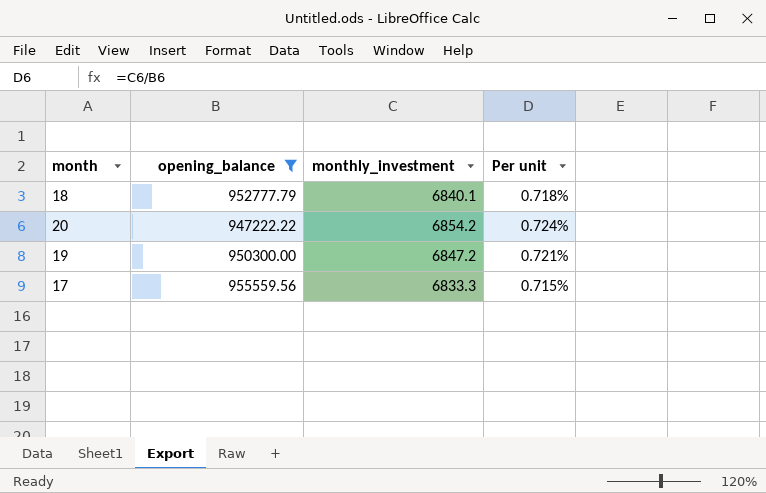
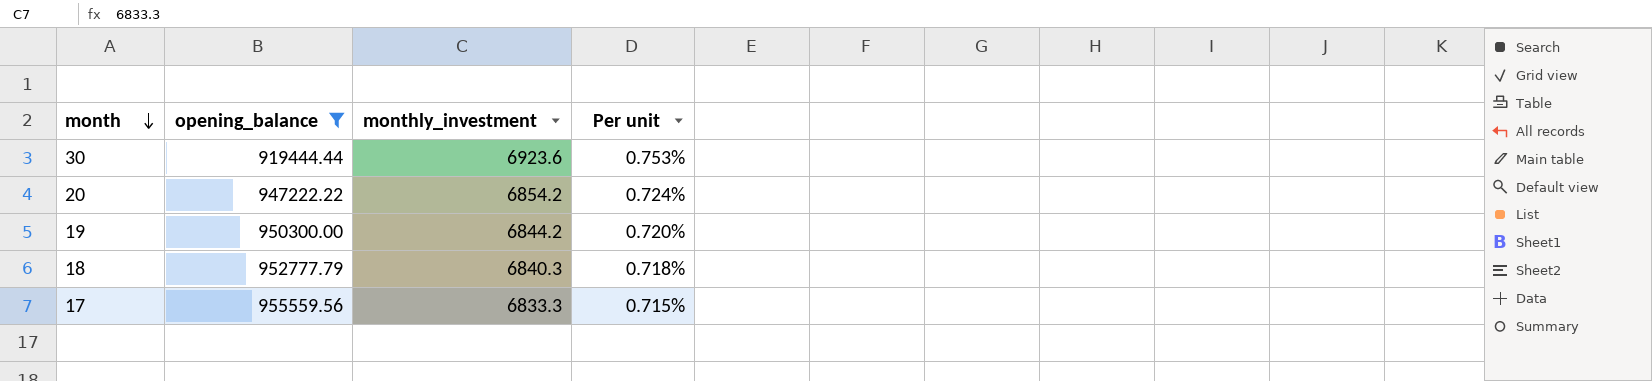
row order: none -> month descending
row 30: none -> 919444.44 | 6923.6 | 0.753%
19 | monthly_investment: 6847.2 -> 6844.2
19 | Per unit: 0.721% -> 0.720%
18 | monthly_investment: 6840.1 -> 6840.3

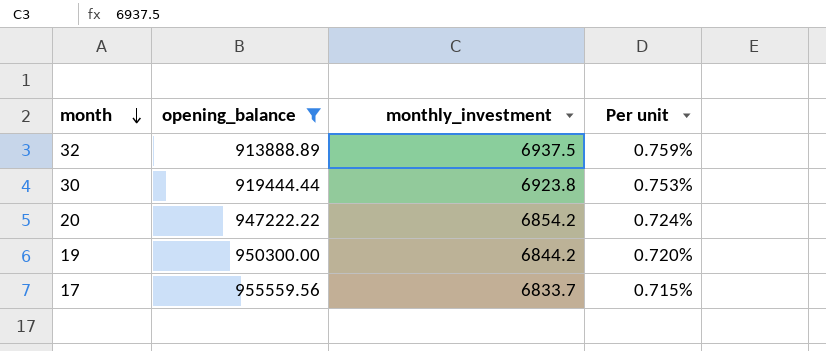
row 18: 952777.79 | 6840.3 | 0.718% -> none
row 32: none -> 913888.89 | 6937.5 | 0.759%
30 | monthly_investment: 6923.6 -> 6923.8
17 | monthly_investment: 6833.3 -> 6833.7

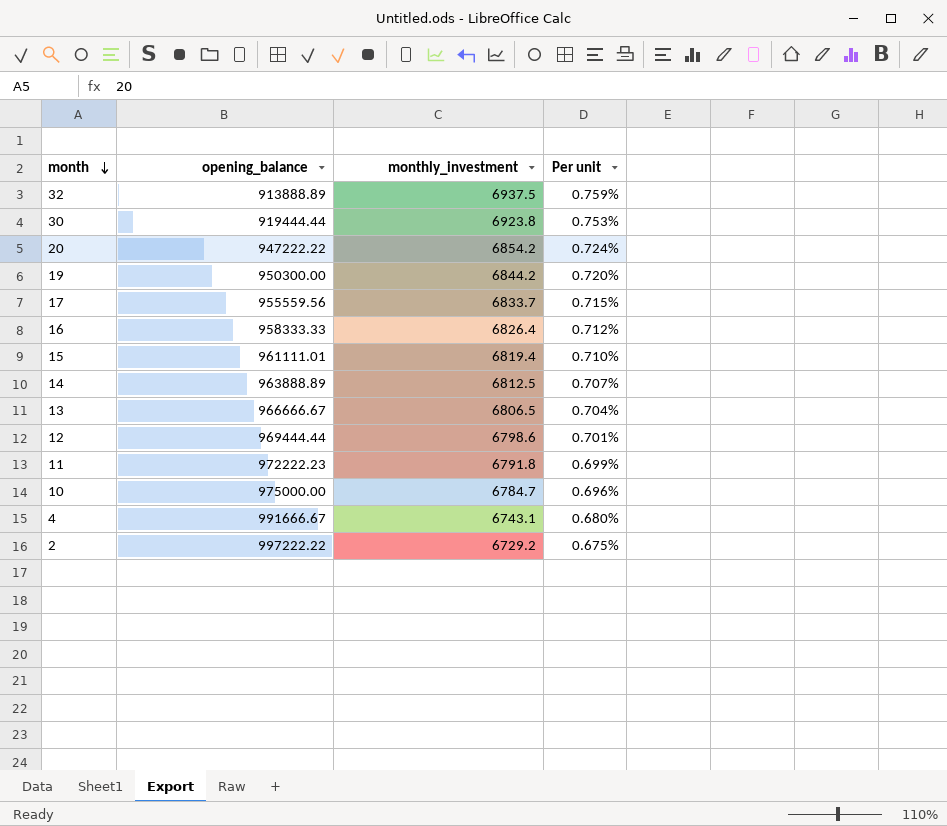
filter: opening_balance <= 955559.56 -> none

